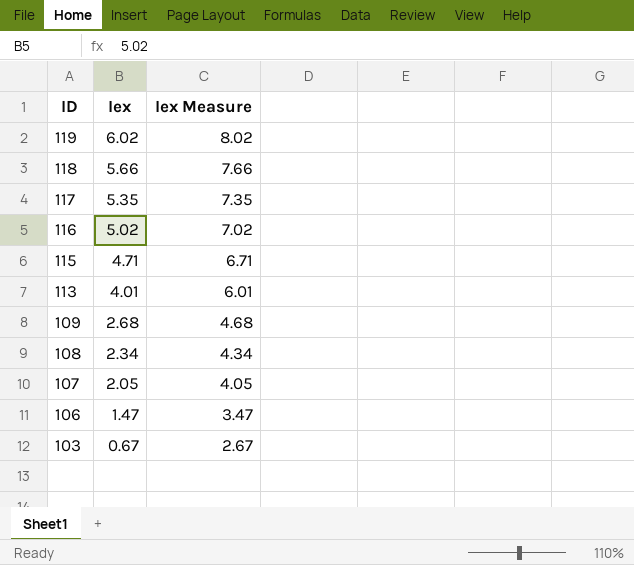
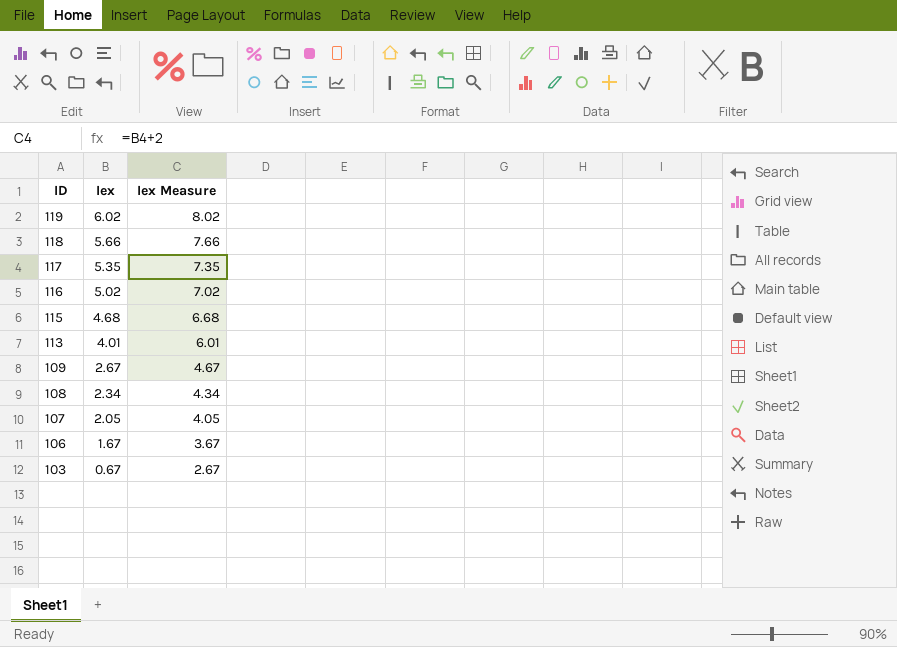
115 | Iex: 4.71 -> 4.68
115 | Iex Measure: 6.71 -> 6.68
109 | Iex: 2.68 -> 2.67
109 | Iex Measure: 4.68 -> 4.67
106 | Iex: 1.47 -> 1.67
106 | Iex Measure: 3.47 -> 3.67

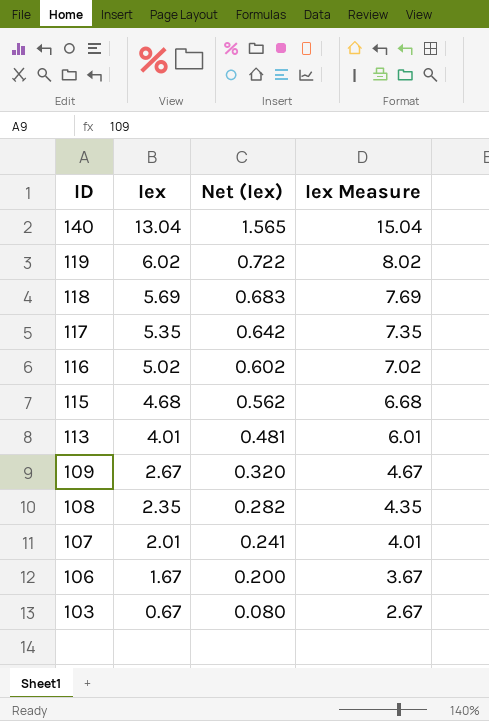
column Net (Iex) | formula: none -> [Iex] * 0.12
row 140: none -> 13.04 | 1.565 | 15.04
118 | Iex: 5.66 -> 5.69
118 | Iex Measure: 7.66 -> 7.69
108 | Iex: 2.34 -> 2.35
108 | Iex Measure: 4.34 -> 4.35
107 | Iex: 2.05 -> 2.01
107 | Iex Measure: 4.05 -> 4.01

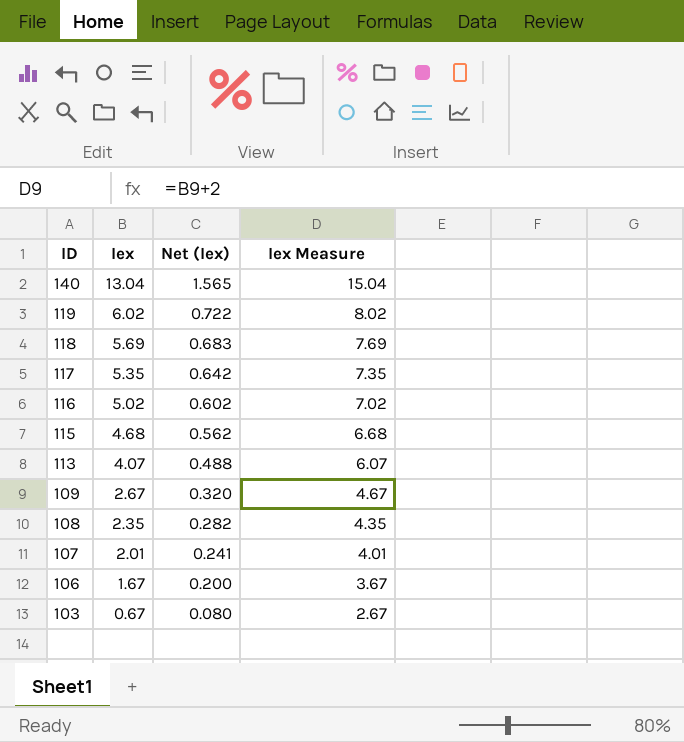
113 | Iex: 4.01 -> 4.07
113 | Net (Iex): 0.481 -> 0.488
113 | Iex Measure: 6.01 -> 6.07

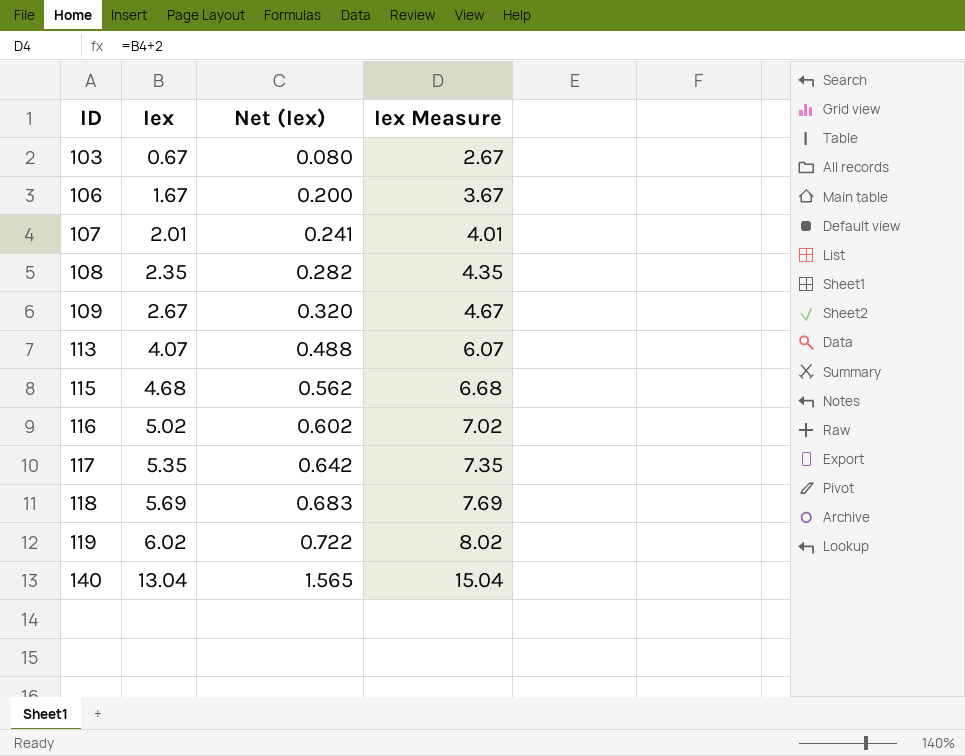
row order: ID descending -> ID ascending

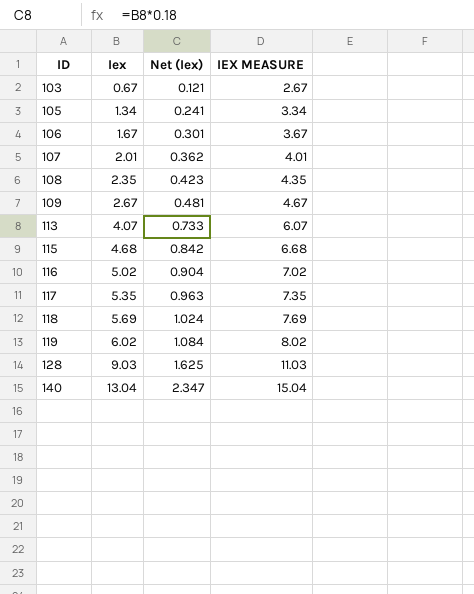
column Net (Iex) | formula: [Iex] * 0.12 -> [Iex] * 0.18
column name: Iex Measure -> IEX MEASURE
row 105: none -> 1.34 | 0.241 | 3.34
row 128: none -> 9.03 | 1.625 | 11.03

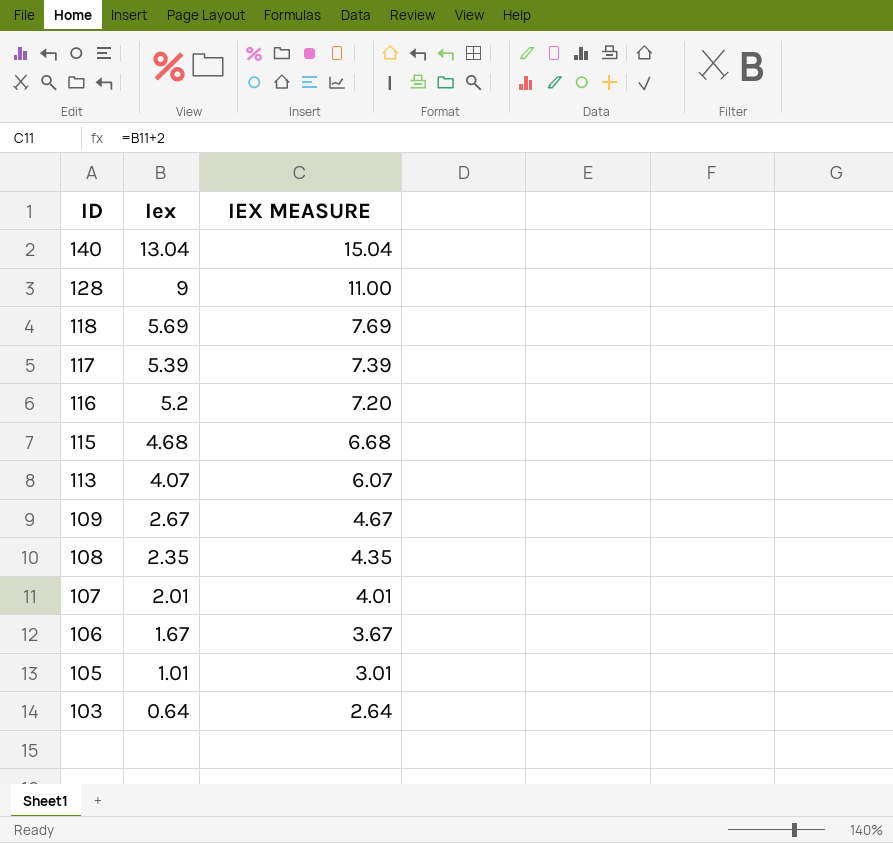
row order: ID ascending -> ID descending
column Net (Iex) | formula: [Iex] * 0.18 -> none
row 119: 6.02 | 1.084 | 8.02 -> none
128 | Iex: 9.03 -> 9
128 | IEX MEASURE: 11.03 -> 11.00
117 | Iex: 5.35 -> 5.39
117 | IEX MEASURE: 7.35 -> 7.39
116 | Iex: 5.02 -> 5.2
116 | IEX MEASURE: 7.02 -> 7.20
105 | Iex: 1.34 -> 1.01
105 | IEX MEASURE: 3.34 -> 3.01
103 | Iex: 0.67 -> 0.64
103 | IEX MEASURE: 2.67 -> 2.64

